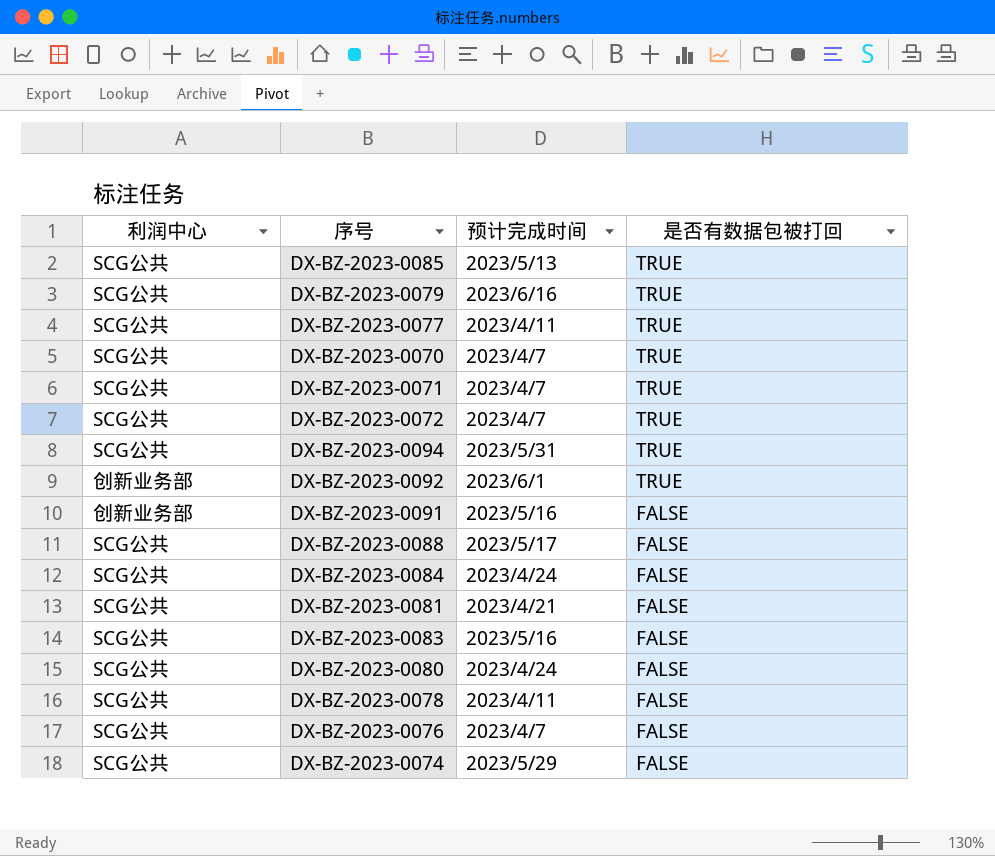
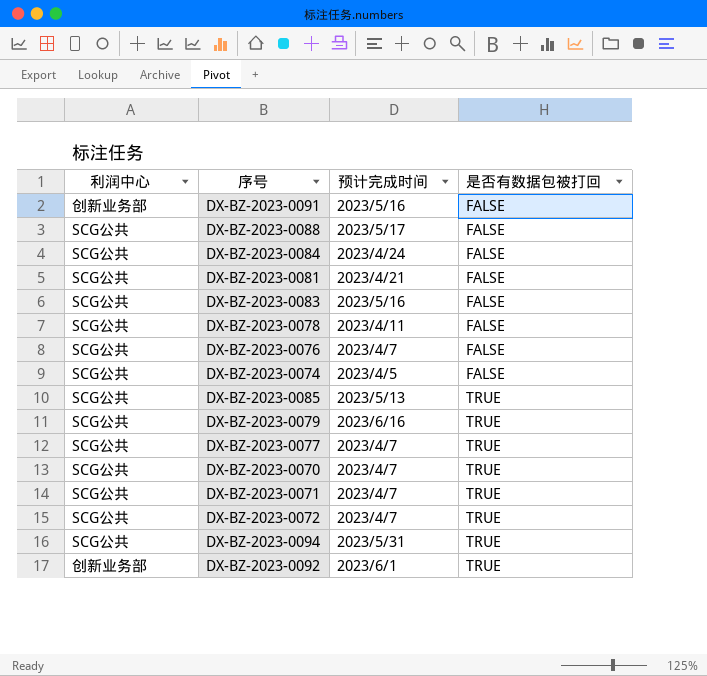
row order: 是否有数据包被打回 descending -> 是否有数据包被打回 ascending
row DX-BZ-2023-0080: SCG公共 | 2023/4/24 | FALSE -> none
DX-BZ-2023-0074 | 预计完成时间: 2023/5/29 -> 2023/4/5
DX-BZ-2023-0077 | 预计完成时间: 2023/4/11 -> 2023/4/7

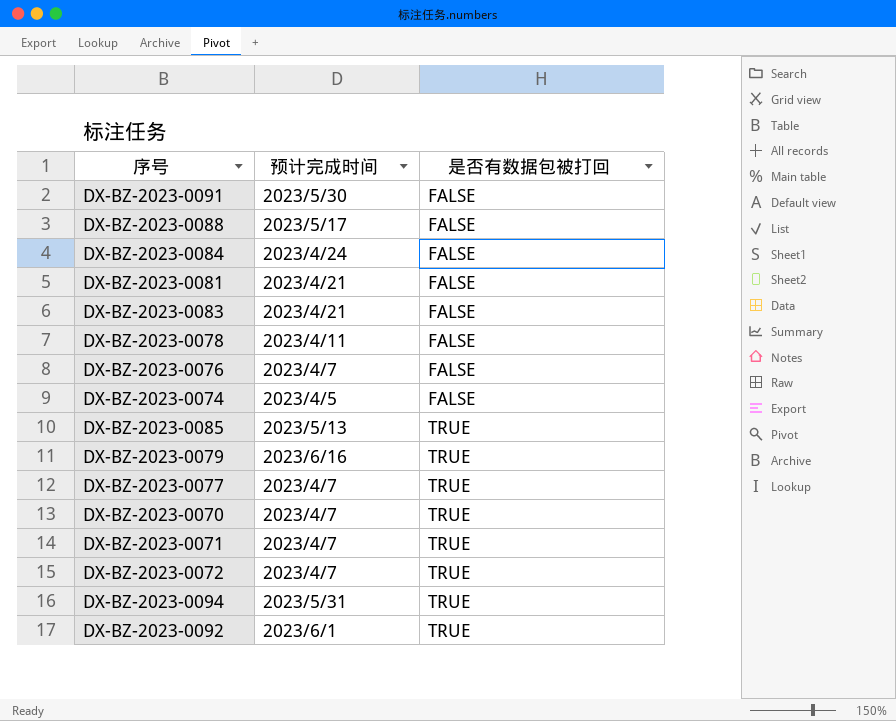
column 利润中心 | position: 1 -> none
DX-BZ-2023-0091 | 预计完成时间: 2023/5/16 -> 2023/5/30
DX-BZ-2023-0083 | 预计完成时间: 2023/5/16 -> 2023/4/21

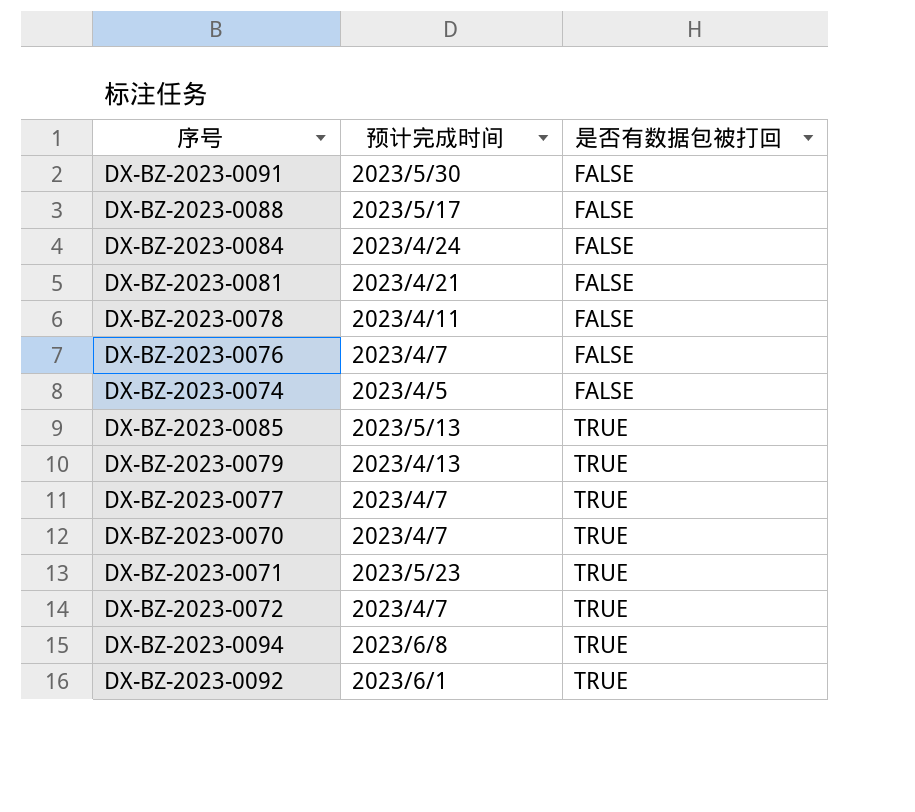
row DX-BZ-2023-0083: 2023/4/21 | FALSE -> none
DX-BZ-2023-0079 | 预计完成时间: 2023/6/16 -> 2023/4/13
DX-BZ-2023-0071 | 预计完成时间: 2023/4/7 -> 2023/5/23
DX-BZ-2023-0094 | 预计完成时间: 2023/5/31 -> 2023/6/8

